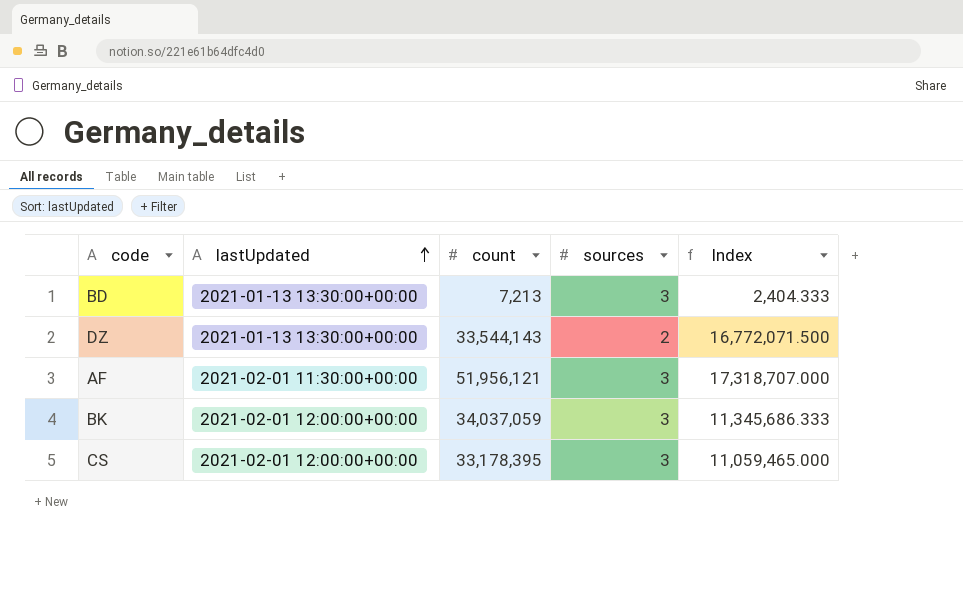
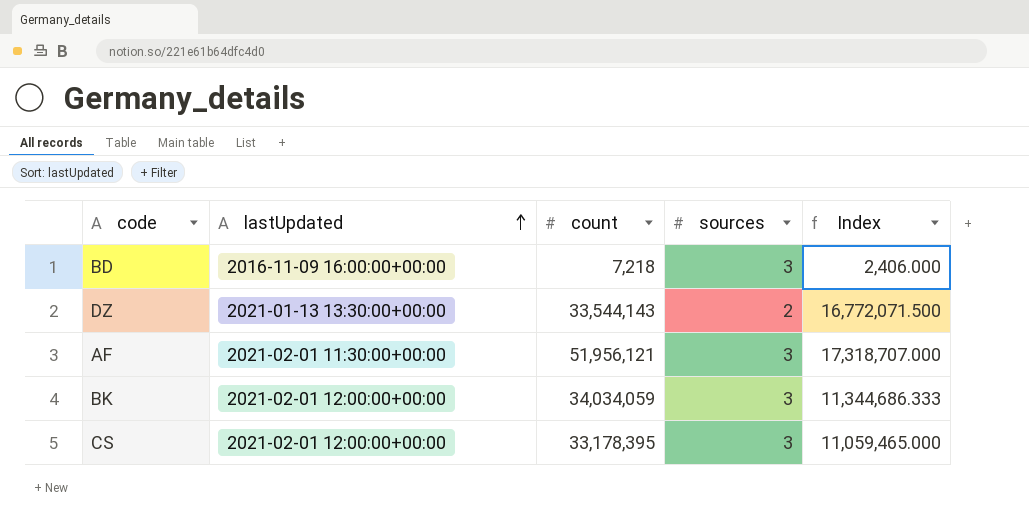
BD | lastUpdated: 2021-01-13 13:30:00+00:00 -> 2016-11-09 16:00:00+00:00
BD | count: 7,213 -> 7,218
BD | Index: 2,404.333 -> 2,406.000
BK | count: 34,037,059 -> 34,034,059
BK | Index: 11,345,686.333 -> 11,344,686.333

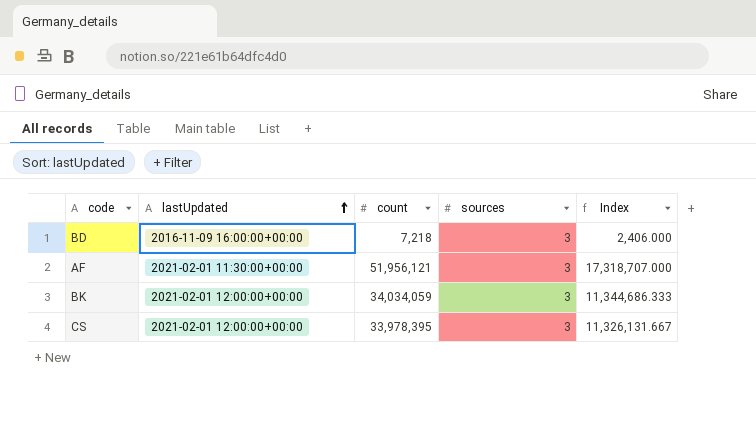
row DZ: 2021-01-13 13:30:00+00:00 | 33,544,143 | 2 | 16,772,071.500 -> none
CS | count: 33,178,395 -> 33,978,395
CS | Index: 11,059,465.000 -> 11,326,131.667

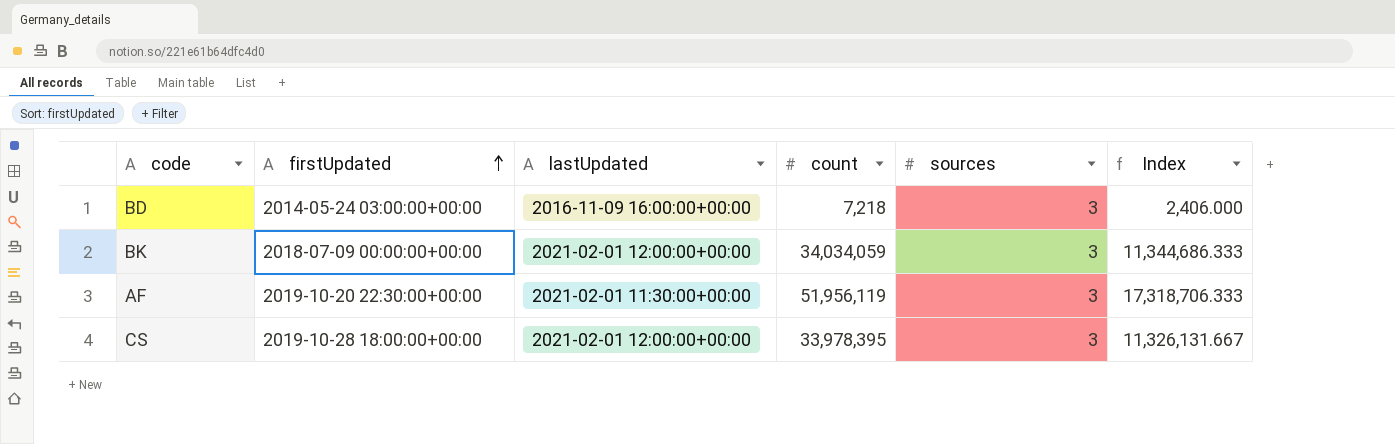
row order: lastUpdated ascending -> firstUpdated ascending
column firstUpdated | position: none -> 2
AF | count: 51,956,121 -> 51,956,119
AF | Index: 17,318,707.000 -> 17,318,706.333

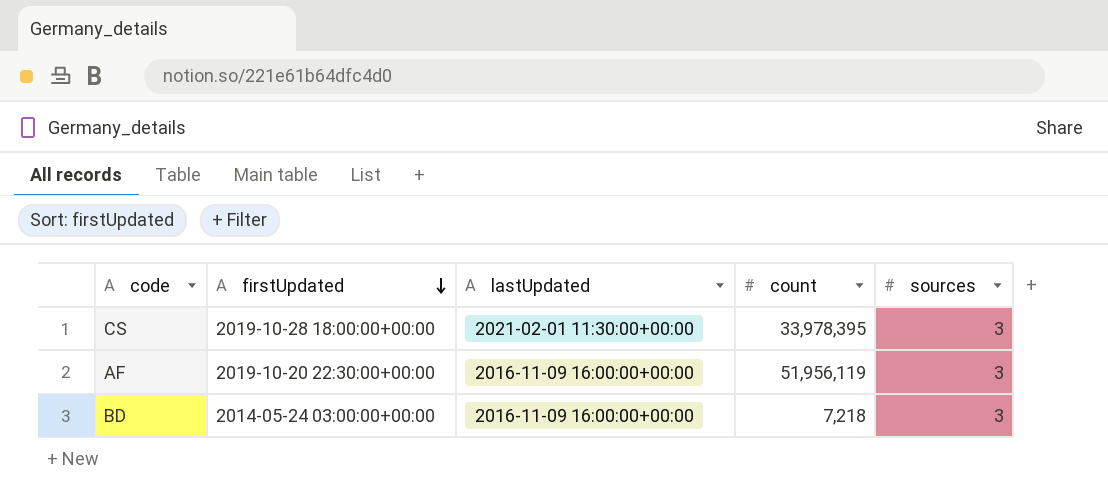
row order: firstUpdated ascending -> firstUpdated descending
column Index | formula: [count] / [sources] -> none
row BK: 2018-07-09 00:00:00+00:00 | 2021-02-01 12:00:00+00:00 | 34,034,059 | 3 | 11,344,686.333 -> none
CS | lastUpdated: 2021-02-01 12:00:00+00:00 -> 2021-02-01 11:30:00+00:00
AF | lastUpdated: 2021-02-01 11:30:00+00:00 -> 2016-11-09 16:00:00+00:00

